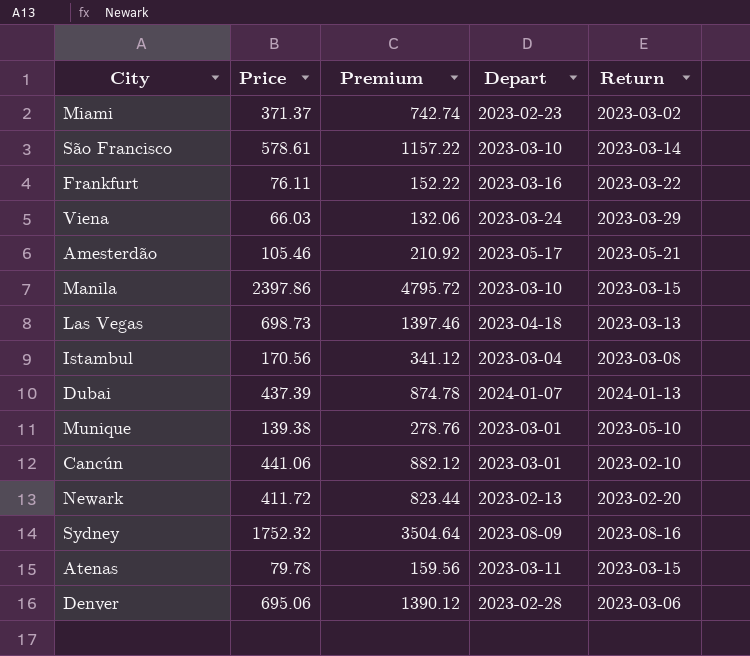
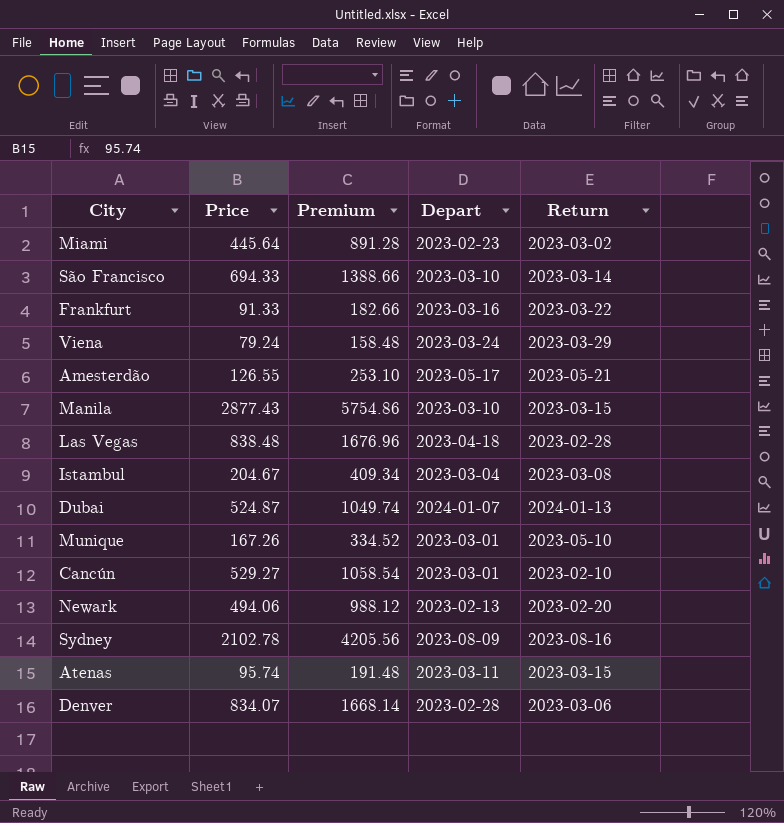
Miami | Price: 371.37 -> 445.64
Miami | Premium: 742.74 -> 891.28
São Francisco | Price: 578.61 -> 694.33
São Francisco | Premium: 1157.22 -> 1388.66
Frankfurt | Price: 76.11 -> 91.33
Frankfurt | Premium: 152.22 -> 182.66
Viena | Price: 66.03 -> 79.24
Viena | Premium: 132.06 -> 158.48
Amesterdão | Price: 105.46 -> 126.55
Amesterdão | Premium: 210.92 -> 253.10
Manila | Price: 2397.86 -> 2877.43
Manila | Premium: 4795.72 -> 5754.86
Las Vegas | Price: 698.73 -> 838.48
Las Vegas | Premium: 1397.46 -> 1676.96
Las Vegas | Return: 2023-03-13 -> 2023-02-28
Istambul | Price: 170.56 -> 204.67
Istambul | Premium: 341.12 -> 409.34
Dubai | Price: 437.39 -> 524.87
Dubai | Premium: 874.78 -> 1049.74
Munique | Price: 139.38 -> 167.26
Munique | Premium: 278.76 -> 334.52
Cancún | Price: 441.06 -> 529.27
Cancún | Premium: 882.12 -> 1058.54
Newark | Price: 411.72 -> 494.06
Newark | Premium: 823.44 -> 988.12
Sydney | Price: 1752.32 -> 2102.78
Sydney | Premium: 3504.64 -> 4205.56
Atenas | Price: 79.78 -> 95.74
Atenas | Premium: 159.56 -> 191.48
Denver | Price: 695.06 -> 834.07
Denver | Premium: 1390.12 -> 1668.14

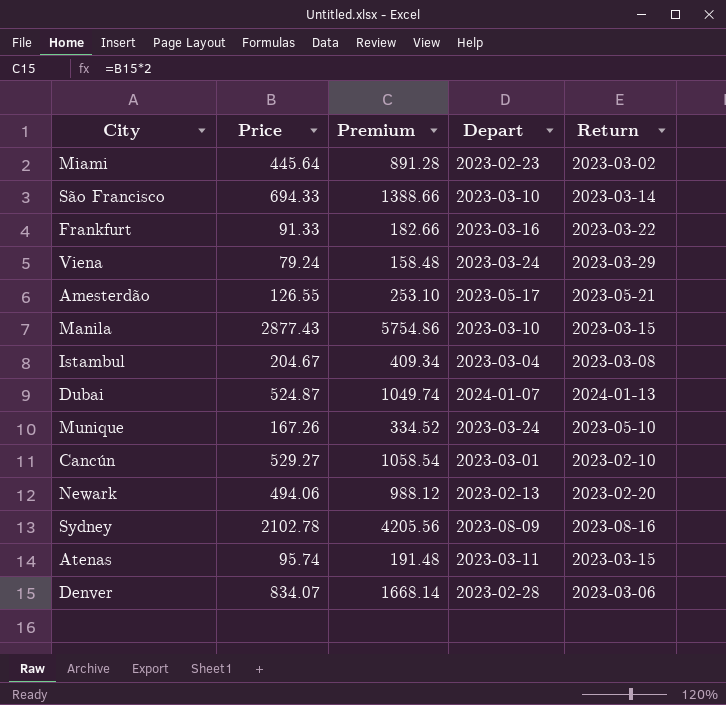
row Las Vegas: 838.48 | 1676.96 | 2023-04-18 | 2023-02-28 -> none
Munique | Depart: 2023-03-01 -> 2023-03-24

